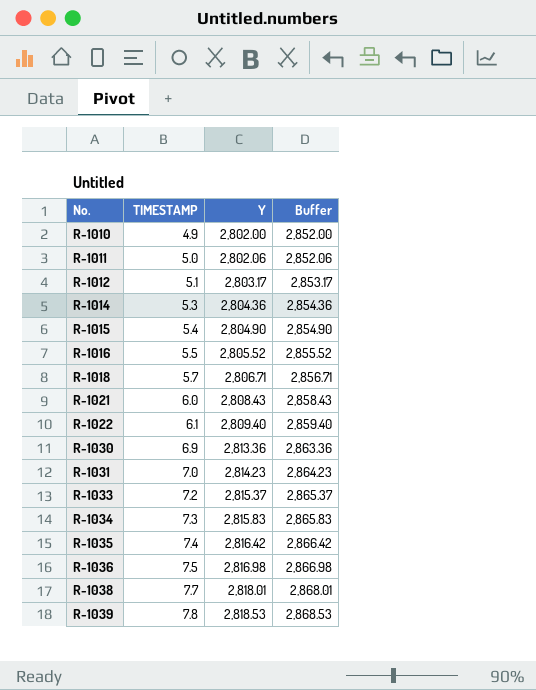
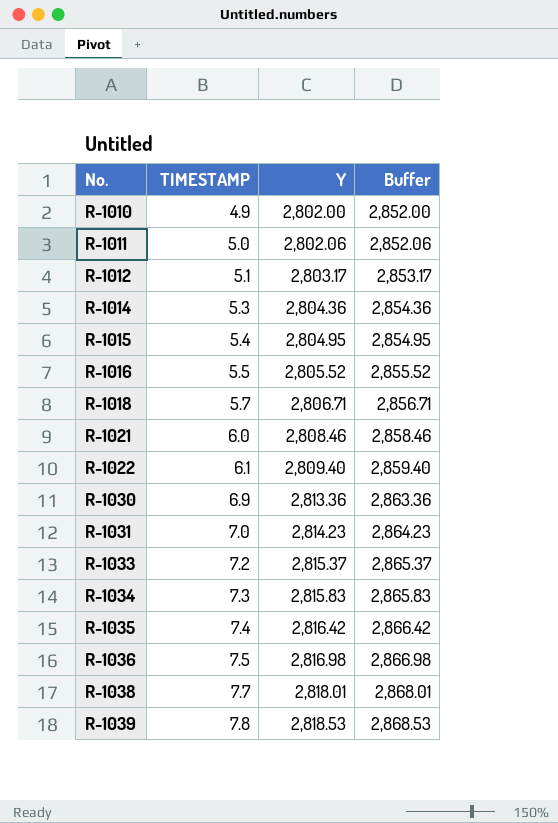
R-1015 | Y: 2,804.90 -> 2,804.95
R-1015 | Buffer: 2,854.90 -> 2,854.95
R-1021 | Y: 2,808.43 -> 2,808.46
R-1021 | Buffer: 2,858.43 -> 2,858.46

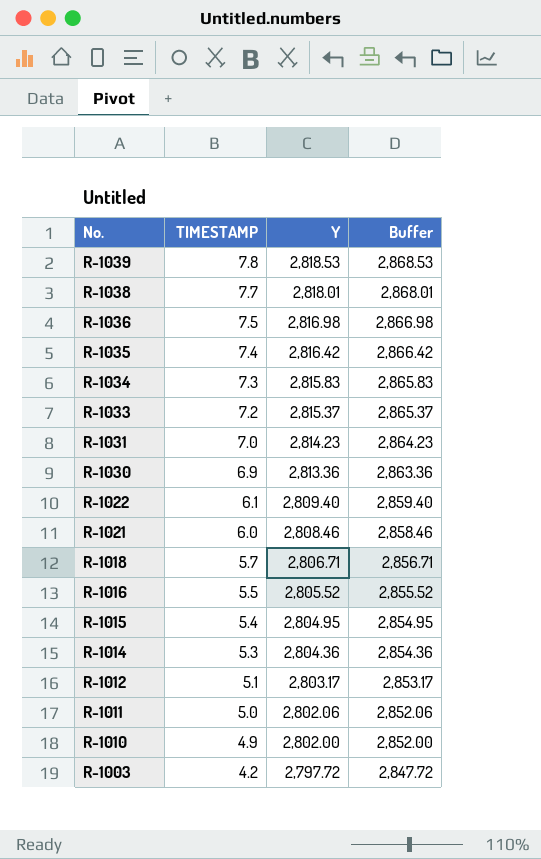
row order: No. ascending -> No. descending
row R-1003: none -> 4.2 | 2,797.72 | 2,847.72

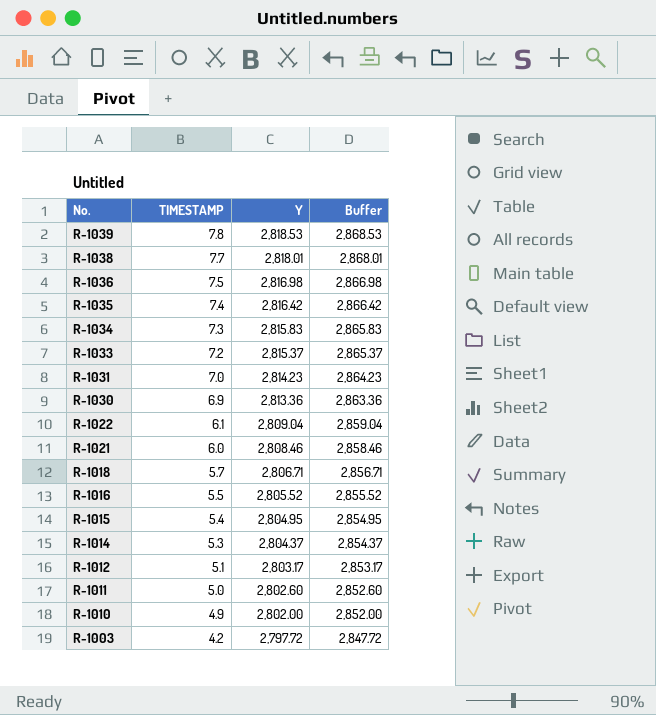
R-1022 | Y: 2,809.40 -> 2,809.04
R-1022 | Buffer: 2,859.40 -> 2,859.04
R-1014 | Y: 2,804.36 -> 2,804.37
R-1014 | Buffer: 2,854.36 -> 2,854.37
R-1011 | Y: 2,802.06 -> 2,802.60
R-1011 | Buffer: 2,852.06 -> 2,852.60

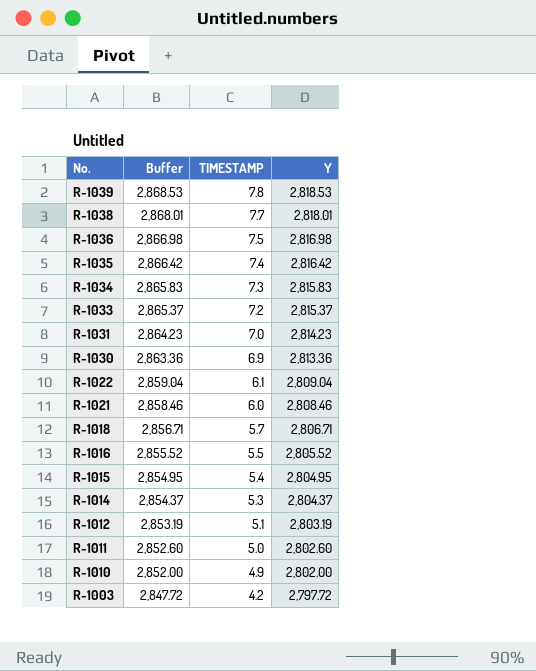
column Buffer | position: 4 -> 2
R-1012 | Buffer: 2,853.17 -> 2,853.19
R-1012 | Y: 2,803.17 -> 2,803.19

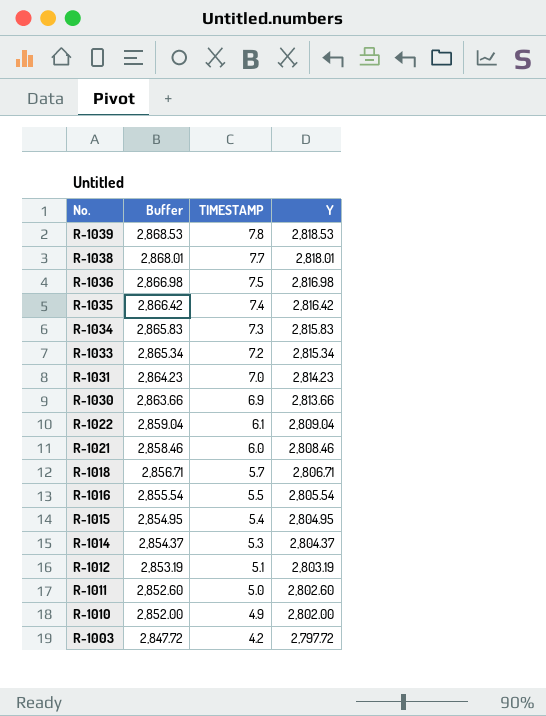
R-1033 | Buffer: 2,865.37 -> 2,865.34
R-1033 | Y: 2,815.37 -> 2,815.34
R-1030 | Buffer: 2,863.36 -> 2,863.66
R-1030 | Y: 2,813.36 -> 2,813.66
R-1016 | Buffer: 2,855.52 -> 2,855.54
R-1016 | Y: 2,805.52 -> 2,805.54

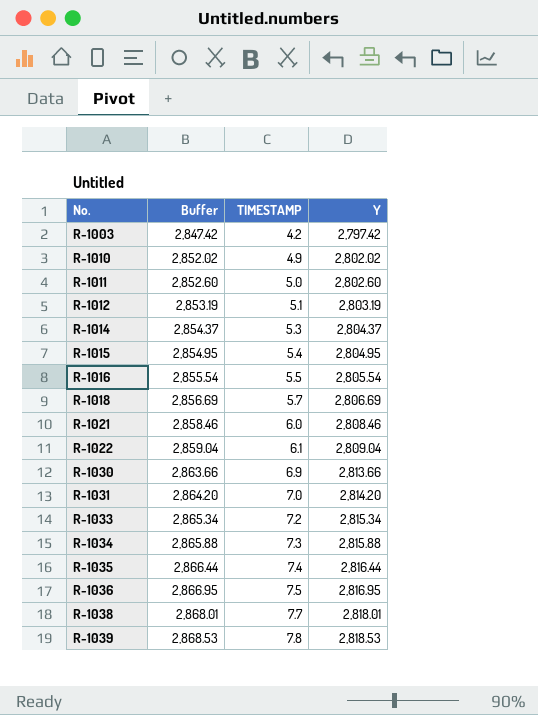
row order: No. descending -> No. ascending
R-1003 | Buffer: 2,847.72 -> 2,847.42
R-1003 | Y: 2,797.72 -> 2,797.42
R-1010 | Buffer: 2,852.00 -> 2,852.02
R-1010 | Y: 2,802.00 -> 2,802.02
R-1018 | Buffer: 2,856.71 -> 2,856.69
R-1018 | Y: 2,806.71 -> 2,806.69
R-1031 | Buffer: 2,864.23 -> 2,864.20
R-1031 | Y: 2,814.23 -> 2,814.20
R-1034 | Buffer: 2,865.83 -> 2,865.88
R-1034 | Y: 2,815.83 -> 2,815.88
R-1035 | Buffer: 2,866.42 -> 2,866.44
R-1035 | Y: 2,816.42 -> 2,816.44
R-1036 | Buffer: 2,866.98 -> 2,866.95
R-1036 | Y: 2,816.98 -> 2,816.95

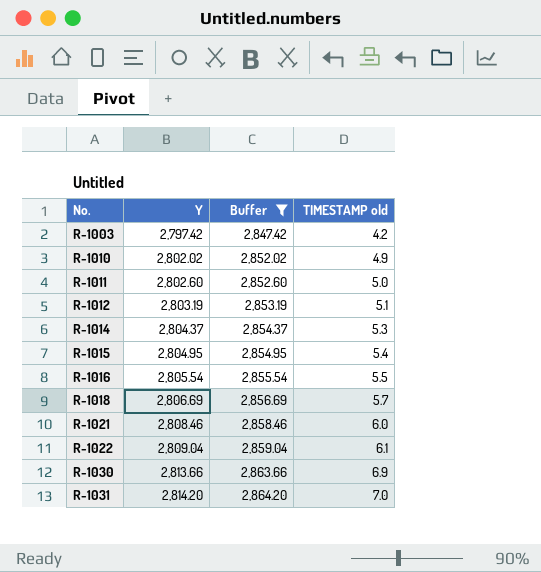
filter: none -> Buffer <= 2,864.20
column Y | position: 4 -> 2
column name: TIMESTAMP -> TIMESTAMP old

